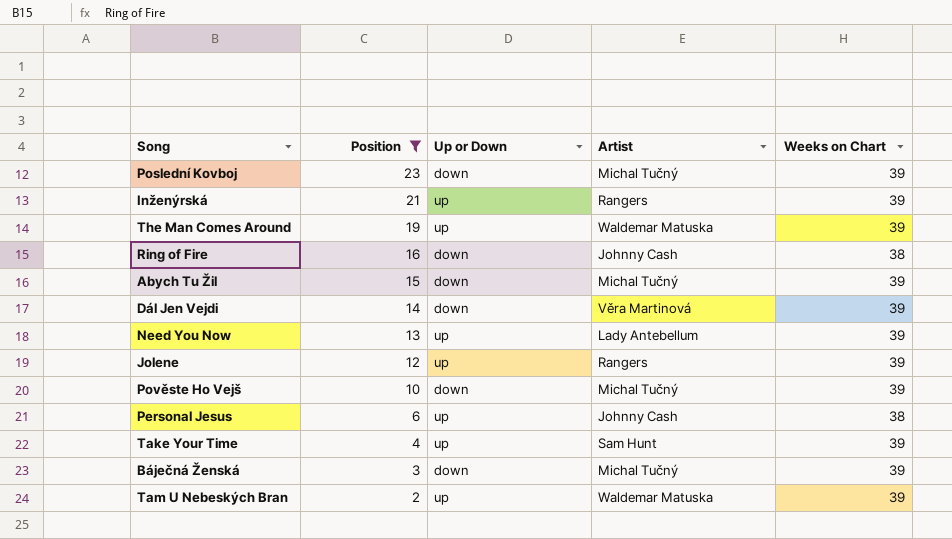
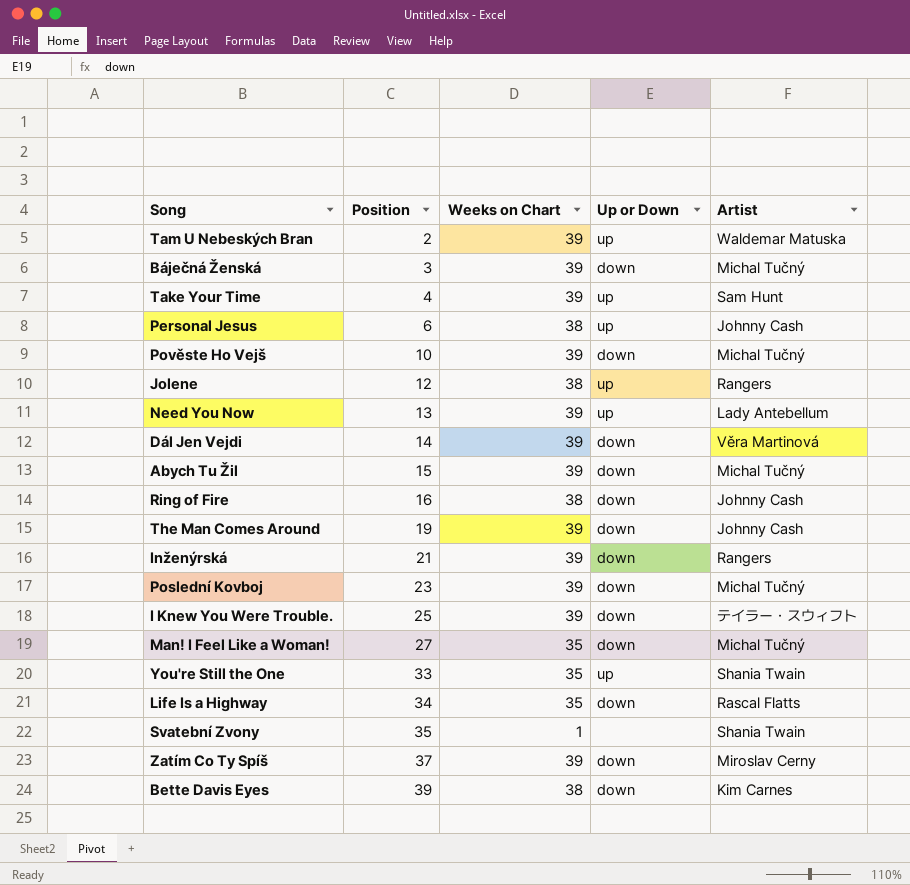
filter: Position <= 23 -> none
row order: Position descending -> Position ascending
column Weeks on Chart | position: 5 -> 3
Jolene | Weeks on Chart: 39 -> 38
The Man Comes Around | Up or Down: up -> down
The Man Comes Around | Artist: Waldemar Matuska -> Johnny Cash
Inženýrská | Up or Down: up -> down

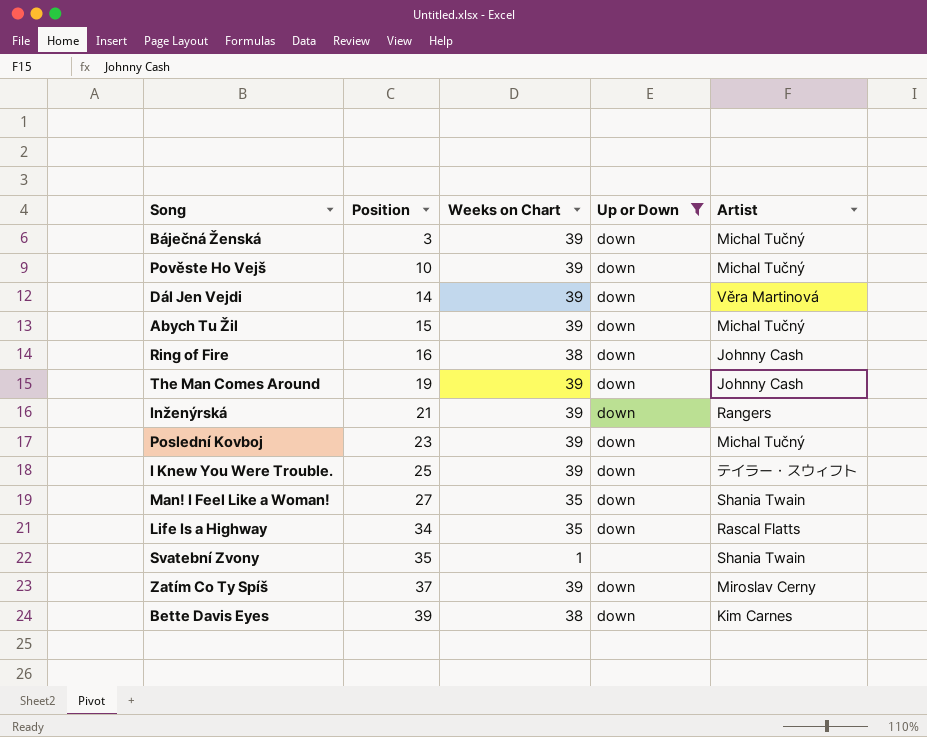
filter: none -> Up or Down != up
Man! I Feel Like a Woman! | Artist: Michal Tučný -> Shania Twain

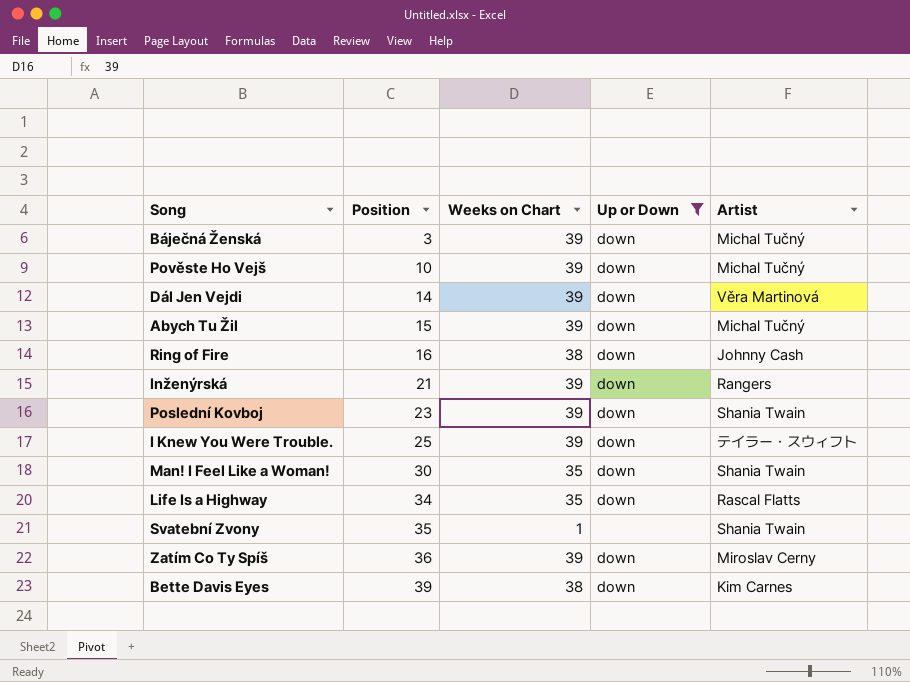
row The Man Comes Around: 19 | 39 | down | Johnny Cash -> none
Poslední Kovboj | Artist: Michal Tučný -> Shania Twain
Man! I Feel Like a Woman! | Position: 27 -> 30
Zatím Co Ty Spíš | Position: 37 -> 36

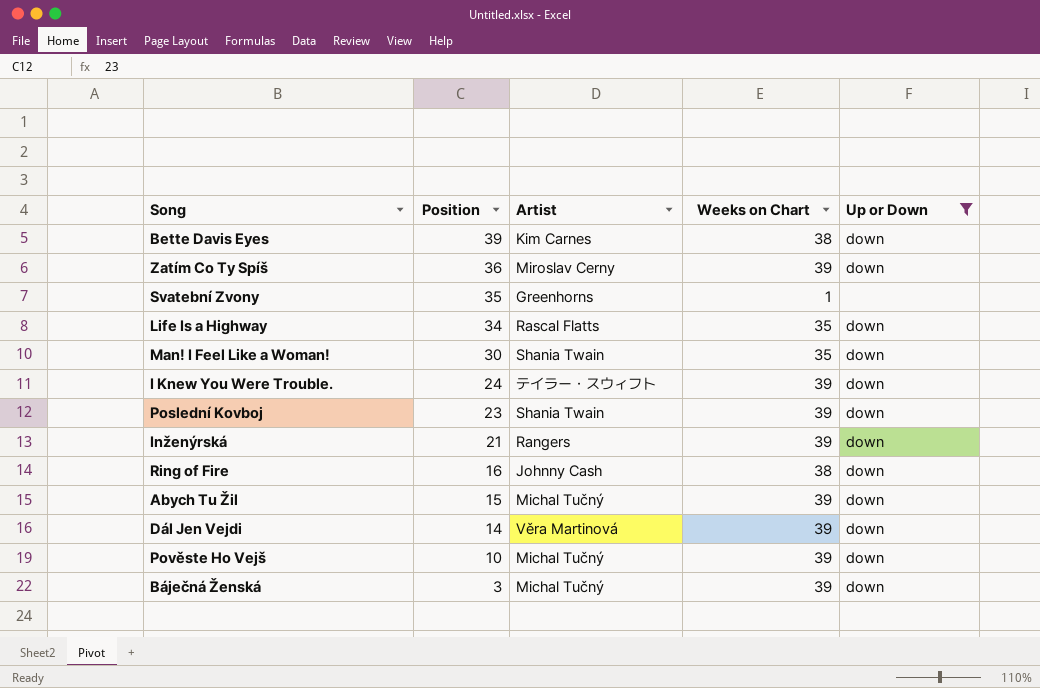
row order: Position ascending -> Position descending
column Artist | position: 5 -> 3
Svatební Zvony | Artist: Shania Twain -> Greenhorns
I Knew You Were Trouble. | Position: 25 -> 24

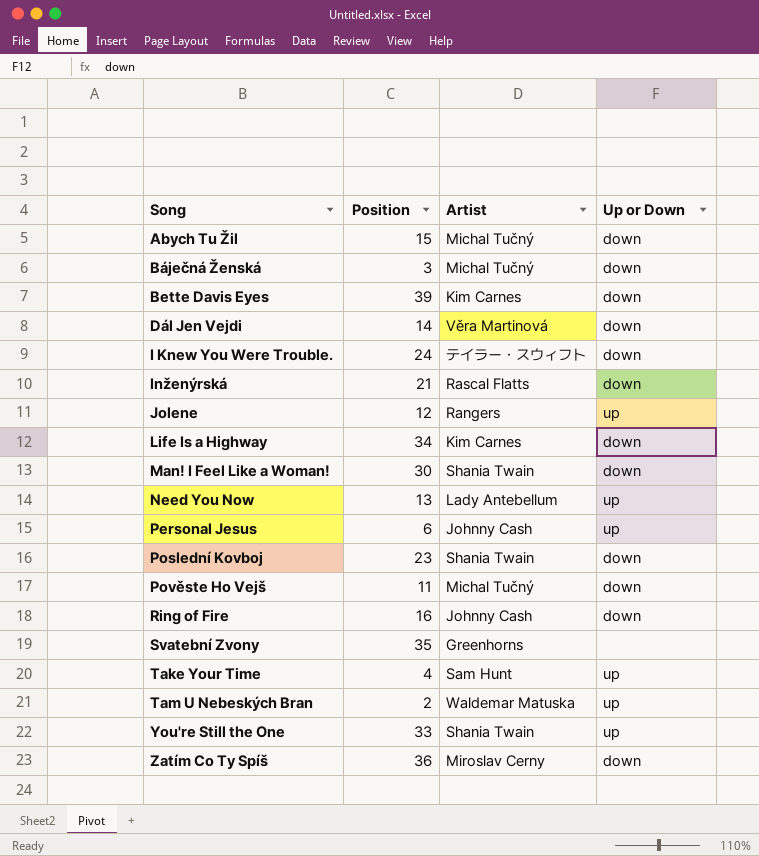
filter: Up or Down != up -> none
row order: Position descending -> Song ascending
column Weeks on Chart | position: 4 -> none
Inženýrská | Artist: Rangers -> Rascal Flatts
Life Is a Highway | Artist: Rascal Flatts -> Kim Carnes
Pověste Ho Vejš | Position: 10 -> 11

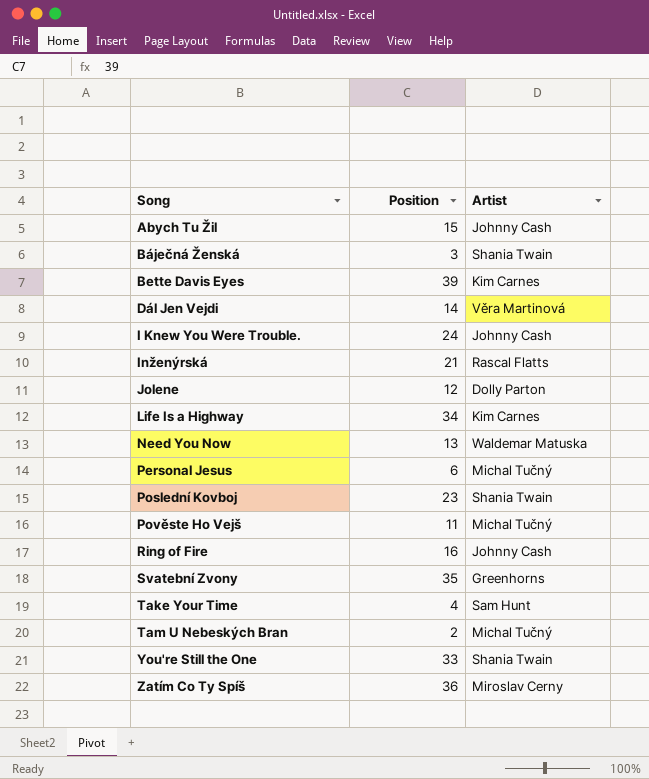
column Up or Down | position: 4 -> none
row Man! I Feel Like a Woman!: 30 | Shania Twain | down -> none
Abych Tu Žil | Artist: Michal Tučný -> Johnny Cash
Báječná Ženská | Artist: Michal Tučný -> Shania Twain
I Knew You Were Trouble. | Artist: テイラー・スウィフト -> Johnny Cash
Jolene | Artist: Rangers -> Dolly Parton
Need You Now | Artist: Lady Antebellum -> Waldemar Matuska
Personal Jesus | Artist: Johnny Cash -> Michal Tučný
Tam U Nebeských Bran | Artist: Waldemar Matuska -> Michal Tučný

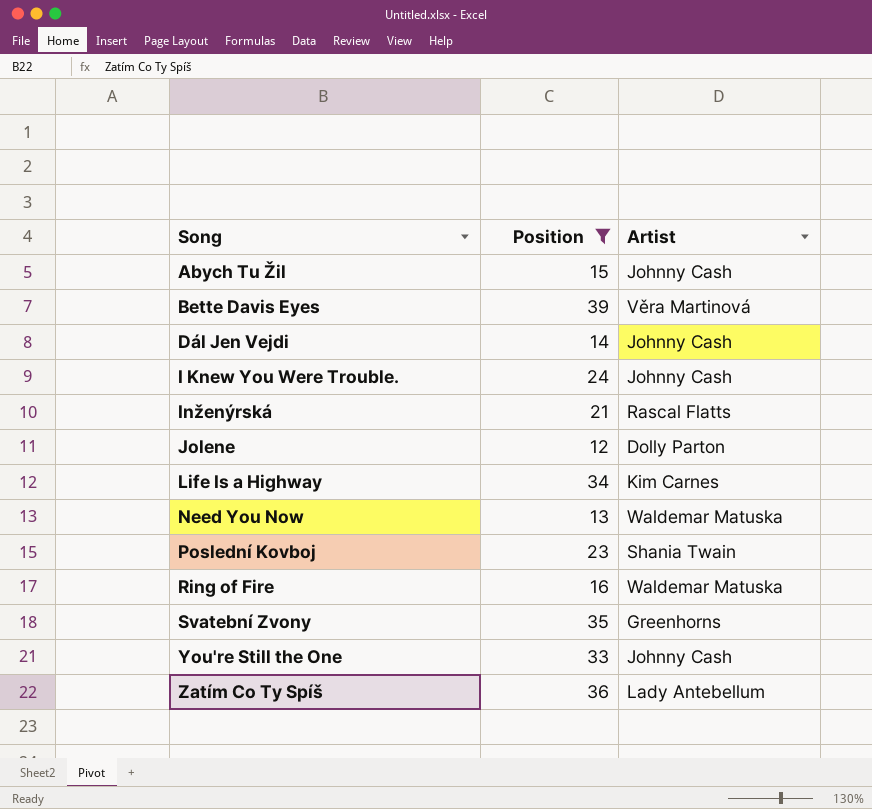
filter: none -> Position >= 12
Bette Davis Eyes | Artist: Kim Carnes -> Věra Martinová
Dál Jen Vejdi | Artist: Věra Martinová -> Johnny Cash
Ring of Fire | Artist: Johnny Cash -> Waldemar Matuska
You're Still the One | Artist: Shania Twain -> Johnny Cash
Zatím Co Ty Spíš | Artist: Miroslav Cerny -> Lady Antebellum

